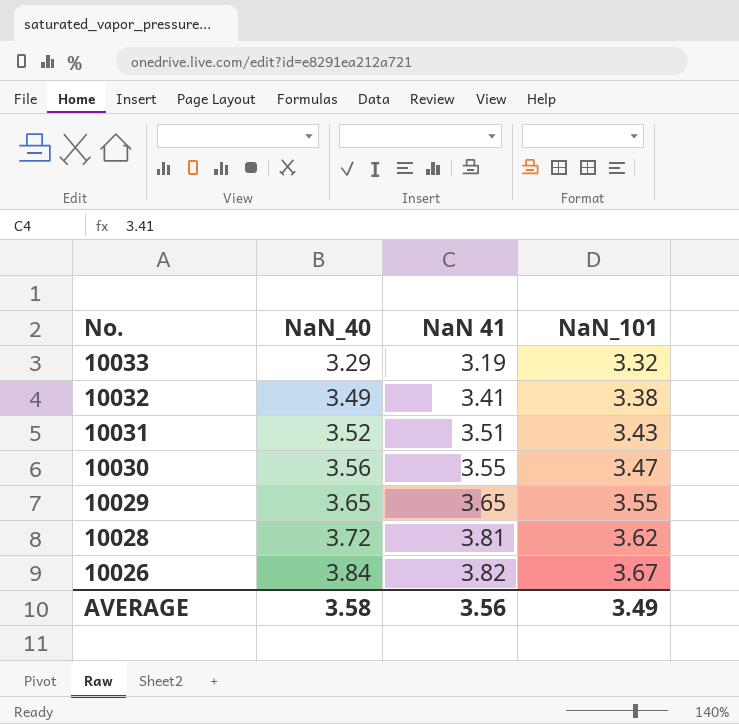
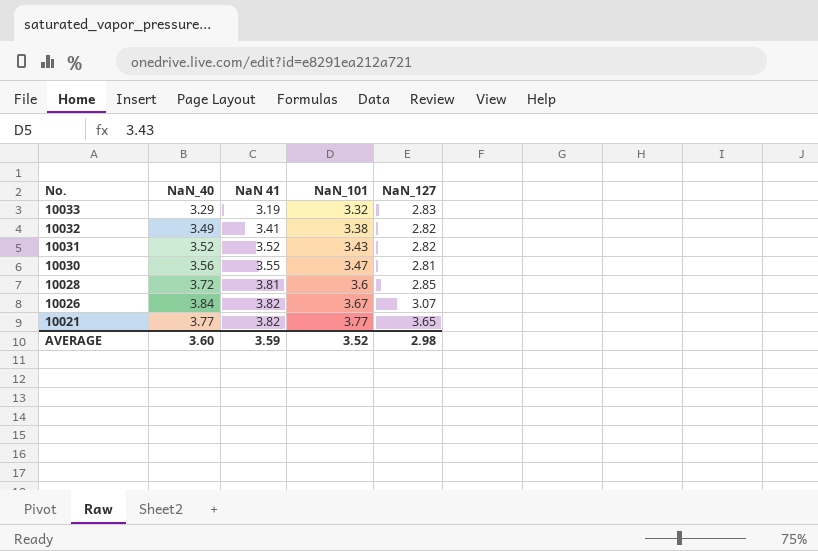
column NaN_127 | position: none -> 5
row 10029: 3.65 | 3.65 | 3.55 -> none
10031 | NaN 41: 3.51 -> 3.52
10028 | NaN_101: 3.62 -> 3.6
row 10021: none -> 3.77 | 3.82 | 3.77 | 3.65
AVERAGE | NaN_40: 3.58 -> 3.60
AVERAGE | NaN 41: 3.56 -> 3.59
AVERAGE | NaN_101: 3.49 -> 3.52

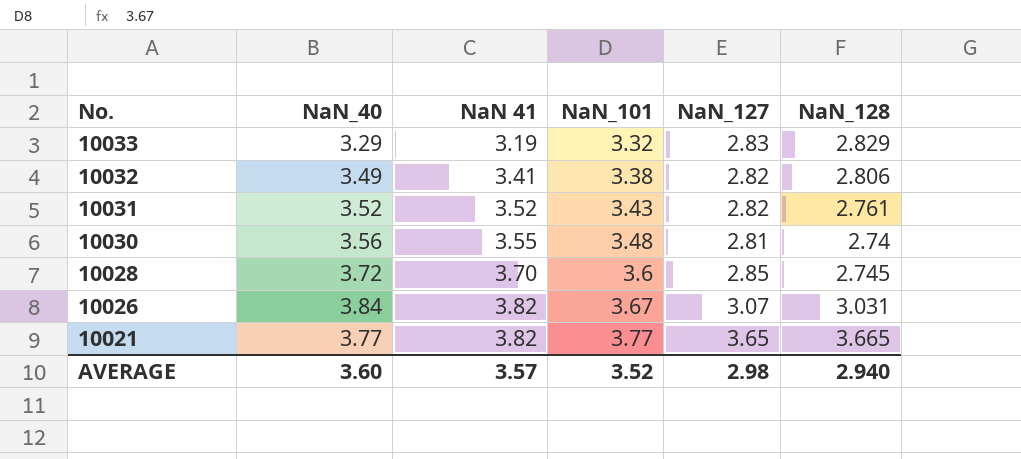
column NaN_128 | position: none -> 6
10030 | NaN_101: 3.47 -> 3.48
10028 | NaN 41: 3.81 -> 3.70
AVERAGE | NaN 41: 3.59 -> 3.57

